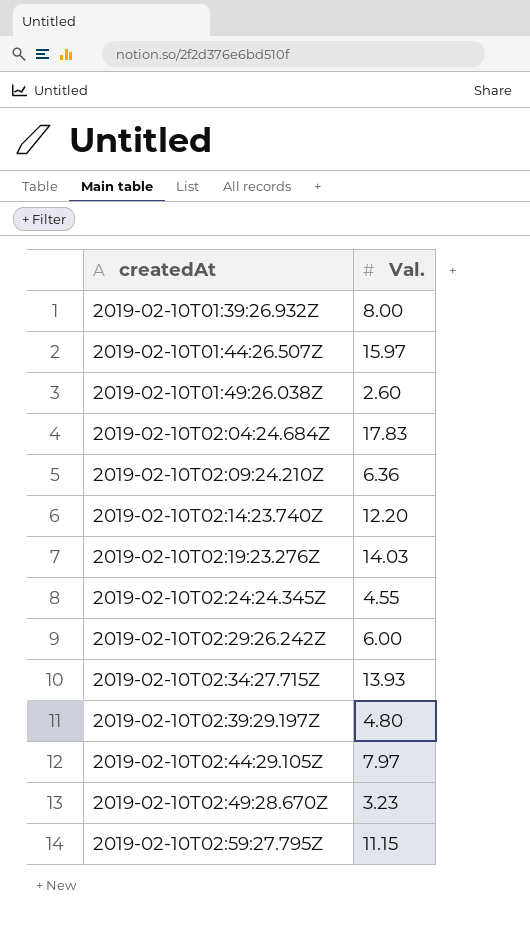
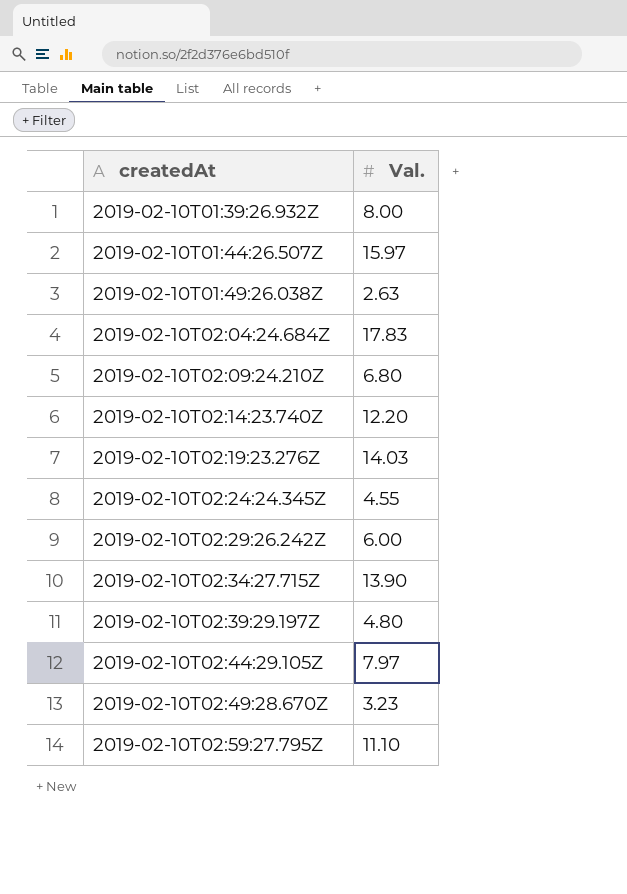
2019-02-10T01:49:26.038Z | Val.: 2.60 -> 2.63
2019-02-10T02:09:24.210Z | Val.: 6.36 -> 6.80
2019-02-10T02:34:27.715Z | Val.: 13.93 -> 13.90
2019-02-10T02:59:27.795Z | Val.: 11.15 -> 11.10

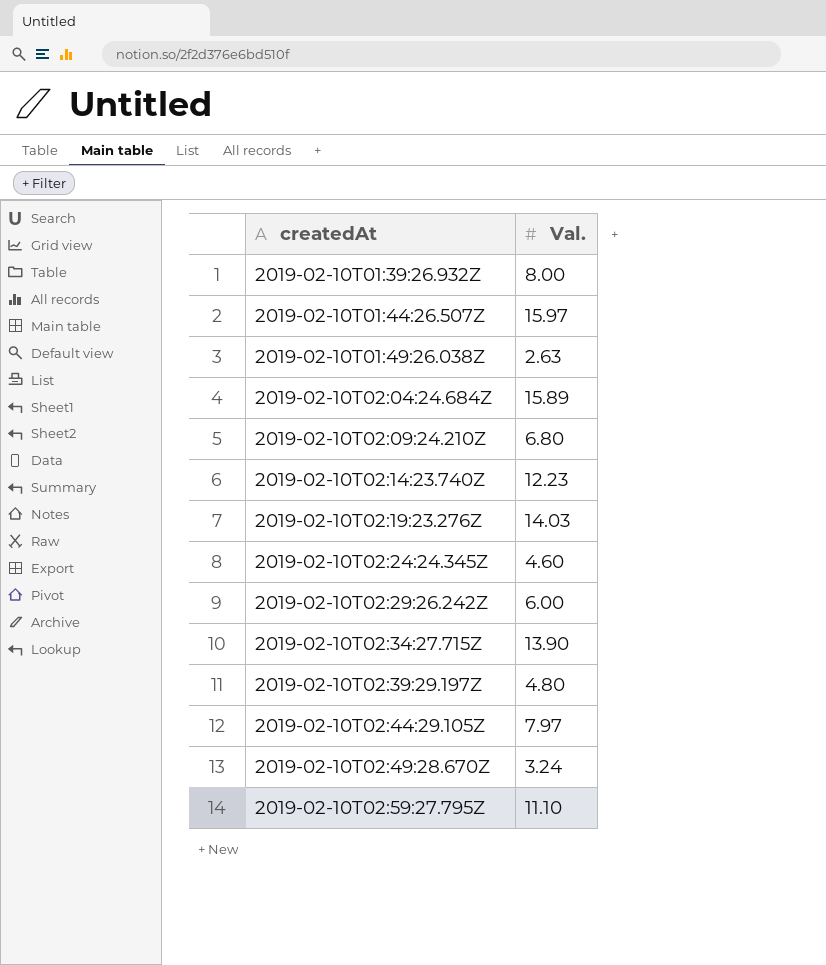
2019-02-10T02:04:24.684Z | Val.: 17.83 -> 15.89
2019-02-10T02:14:23.740Z | Val.: 12.20 -> 12.23
2019-02-10T02:24:24.345Z | Val.: 4.55 -> 4.60
2019-02-10T02:49:28.670Z | Val.: 3.23 -> 3.24

